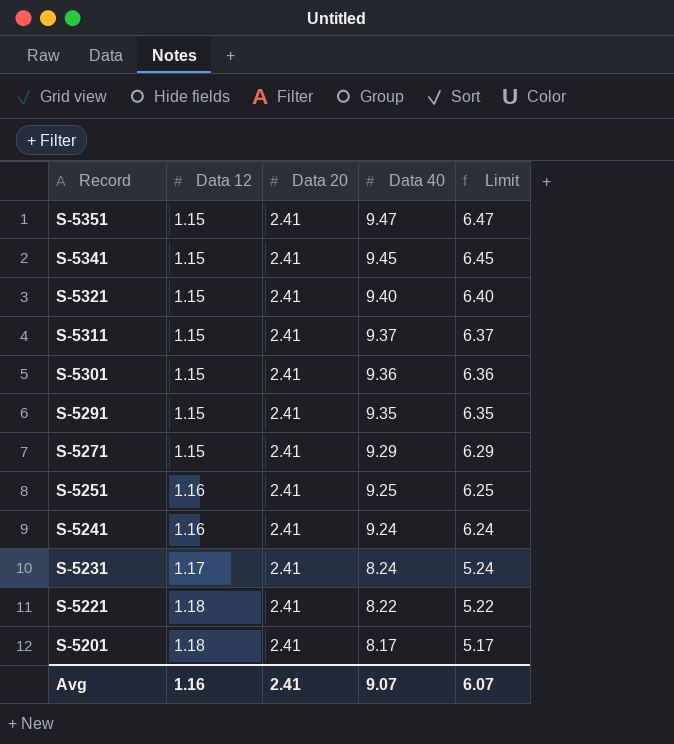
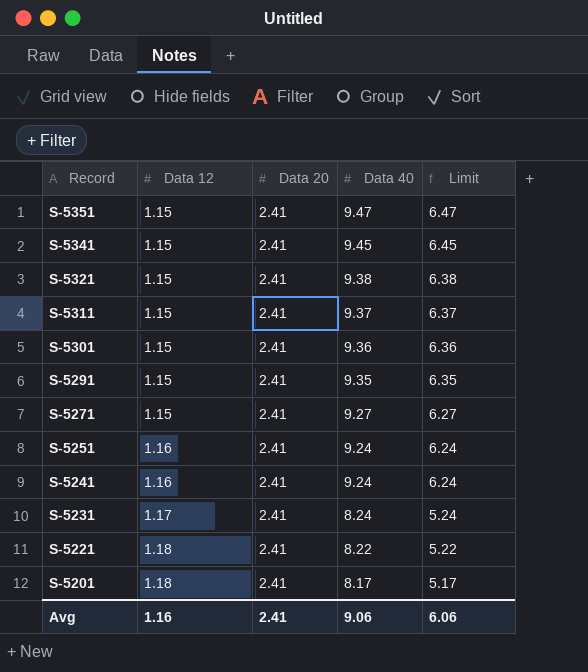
S-5321 | Data 40: 9.40 -> 9.38
S-5321 | Limit: 6.40 -> 6.38
S-5271 | Data 40: 9.29 -> 9.27
S-5271 | Limit: 6.29 -> 6.27
S-5251 | Data 40: 9.25 -> 9.24
S-5251 | Limit: 6.25 -> 6.24
Avg | Data 40: 9.07 -> 9.06
Avg | Limit: 6.07 -> 6.06

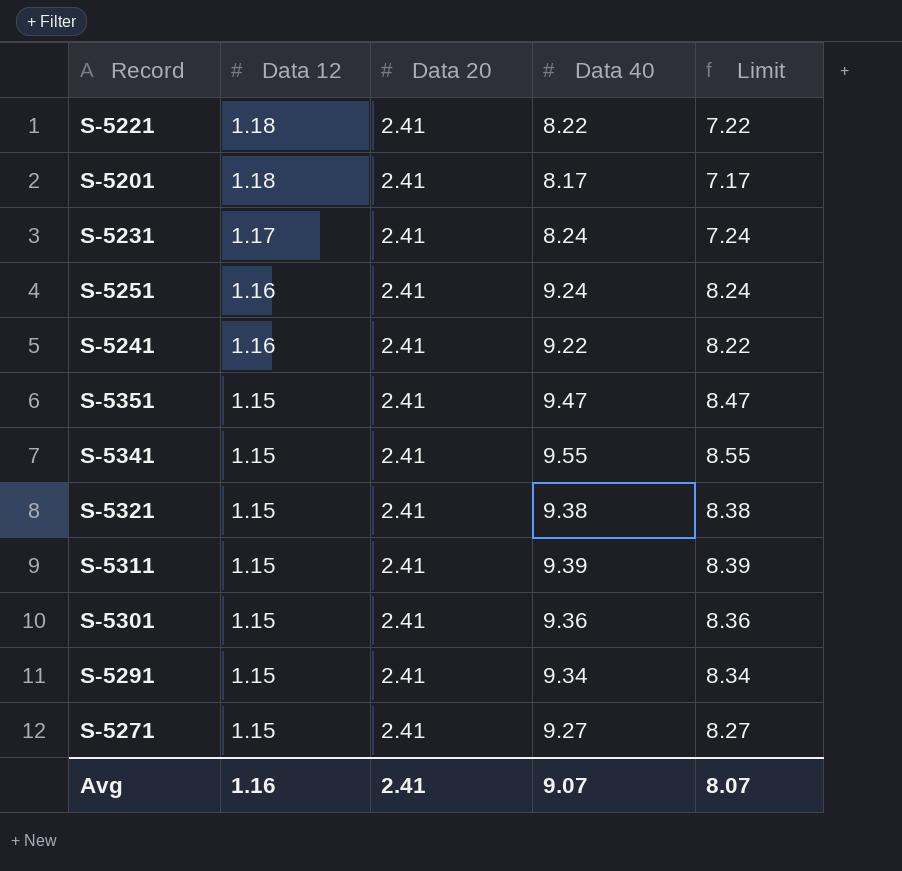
row order: Record descending -> Data 12 descending
column Limit | formula: [Data 40] - 3 -> [Data 40] - 1
S-5241 | Data 40: 9.24 -> 9.22
S-5341 | Data 40: 9.45 -> 9.55
S-5311 | Data 40: 9.37 -> 9.39
S-5291 | Data 40: 9.35 -> 9.34
Avg | Data 40: 9.06 -> 9.07
Avg | Limit: 6.06 -> 8.07

